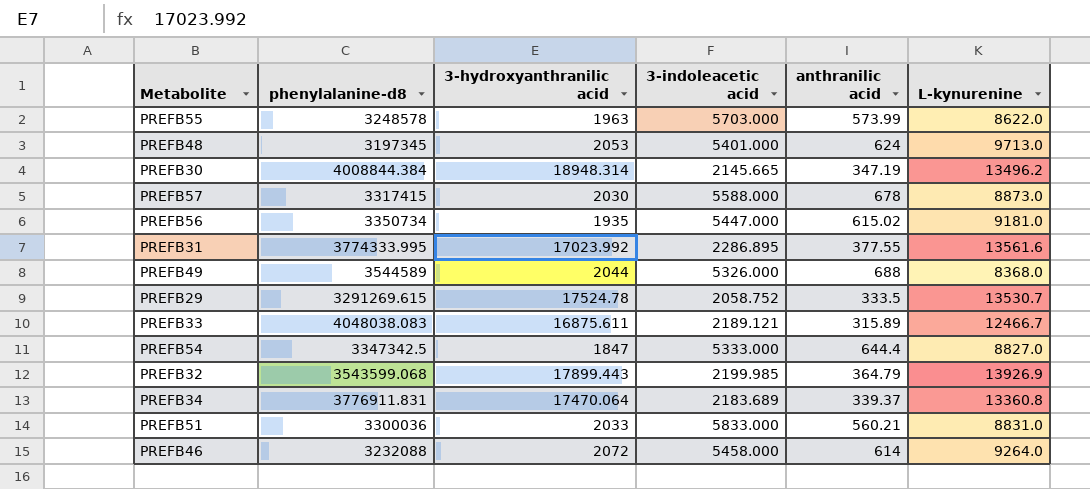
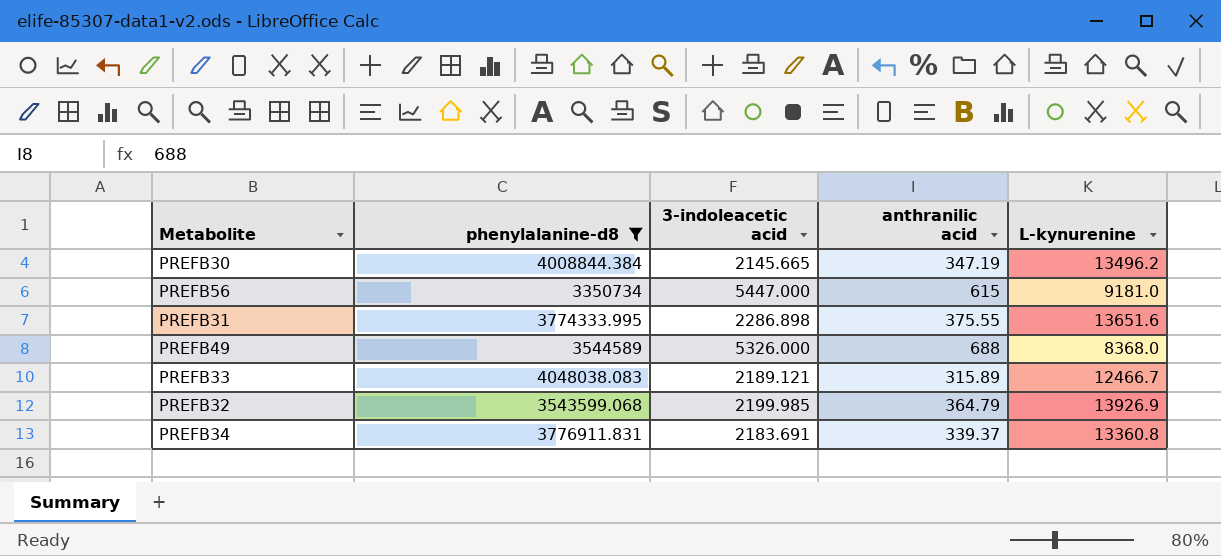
filter: none -> phenylalanine-d8 >= 3350734
column 3-hydroxyanthranilic acid | position: 3 -> none
PREFB56 | anthranilic acid: 615.02 -> 615
PREFB31 | 3-indoleacetic acid: 2286.895 -> 2286.898
PREFB31 | anthranilic acid: 377.55 -> 375.55
PREFB31 | L-kynurenine: 13561.6 -> 13651.6
PREFB34 | 3-indoleacetic acid: 2183.689 -> 2183.691

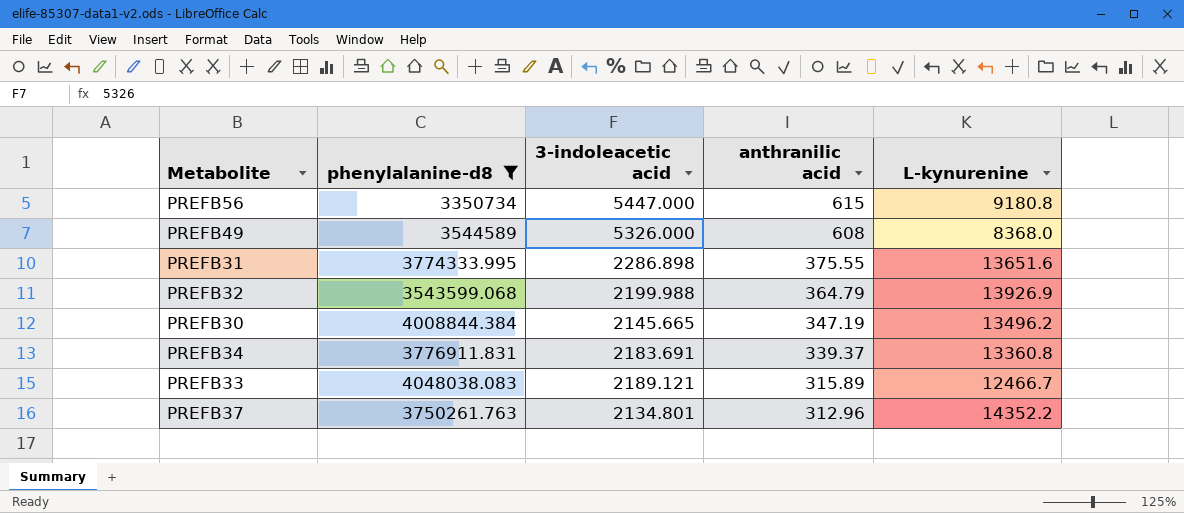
row order: none -> anthranilic acid descending
PREFB56 | L-kynurenine: 9181.0 -> 9180.8
PREFB49 | anthranilic acid: 688 -> 608
PREFB32 | 3-indoleacetic acid: 2199.985 -> 2199.988
row PREFB37: none -> 3750261.763 | 2134.801 | 312.96 | 14352.2

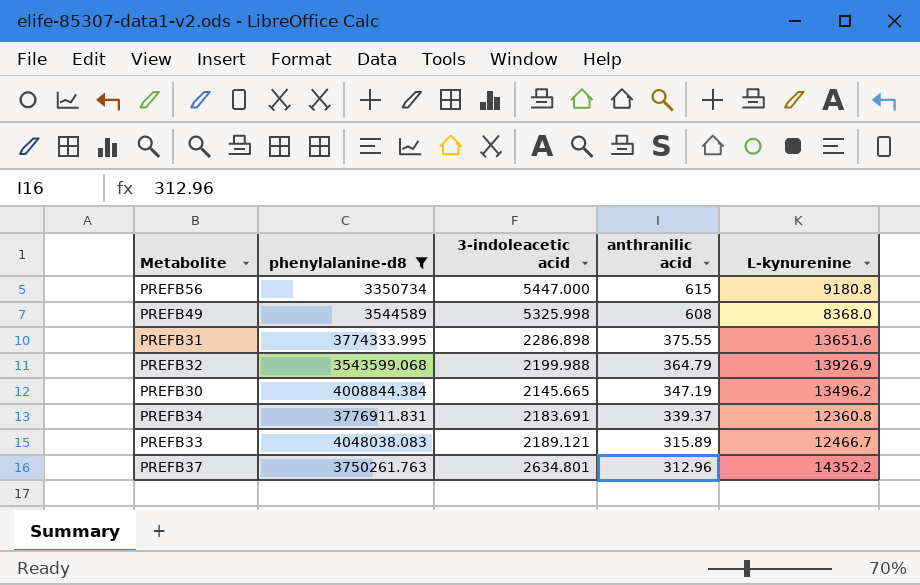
PREFB49 | 3-indoleacetic acid: 5326.000 -> 5325.998
PREFB34 | L-kynurenine: 13360.8 -> 12360.8
PREFB37 | 3-indoleacetic acid: 2134.801 -> 2634.801

